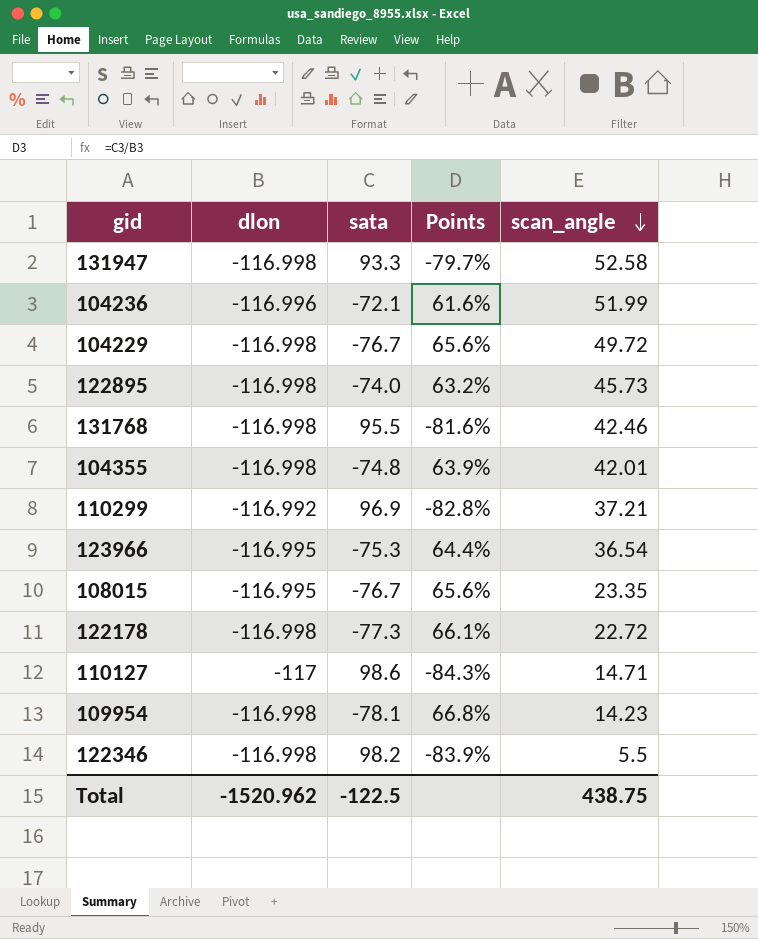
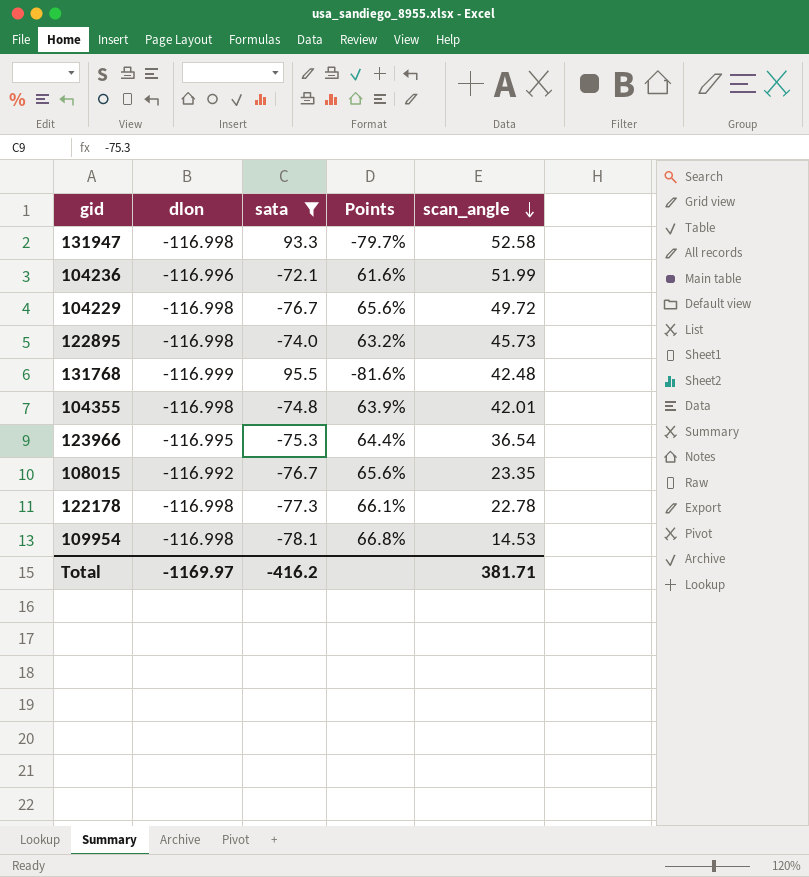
filter: none -> sata <= 95.5
131768 | dlon: -116.998 -> -116.999
131768 | scan_angle: 42.46 -> 42.48
108015 | dlon: -116.995 -> -116.992
122178 | scan_angle: 22.72 -> 22.78
109954 | scan_angle: 14.23 -> 14.53
Total | dlon: -1520.962 -> -1169.97
Total | sata: -122.5 -> -416.2
Total | scan_angle: 438.75 -> 381.71

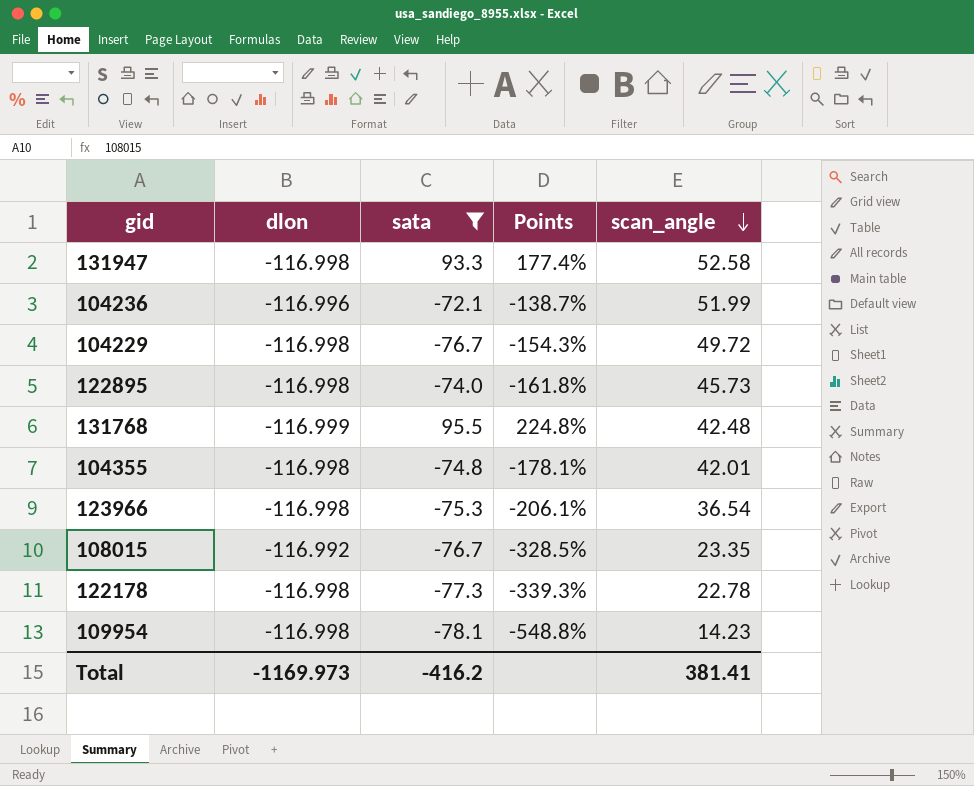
column Points | formula: [sata] / [dlon] -> [sata] / [scan_angle]
123966 | dlon: -116.995 -> -116.998
109954 | scan_angle: 14.53 -> 14.23
Total | dlon: -1169.97 -> -1169.973
Total | scan_angle: 381.71 -> 381.41

